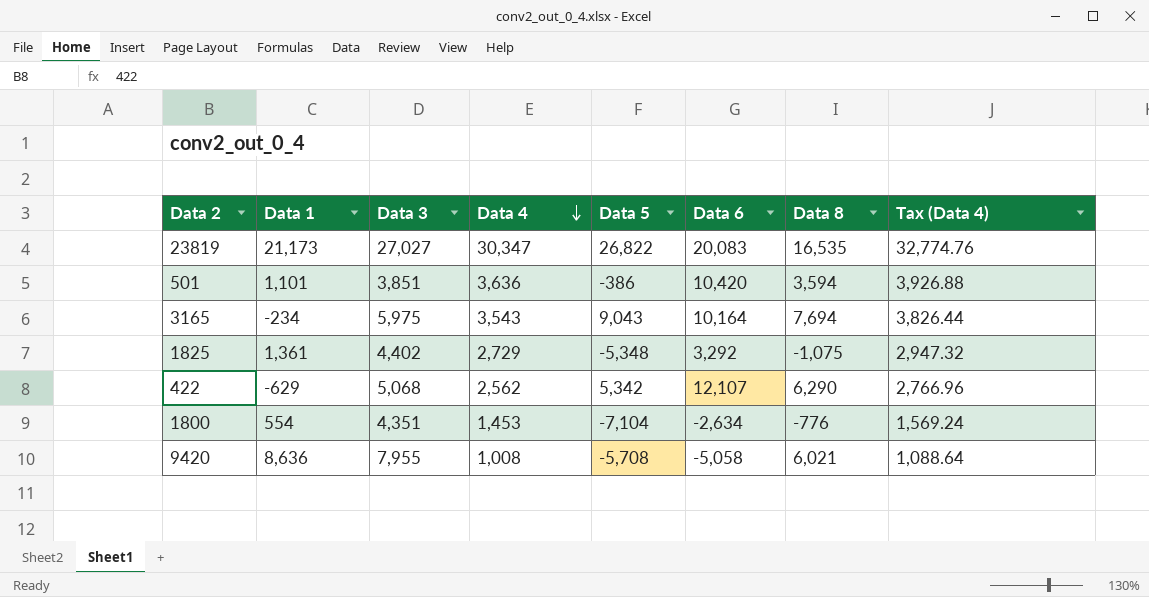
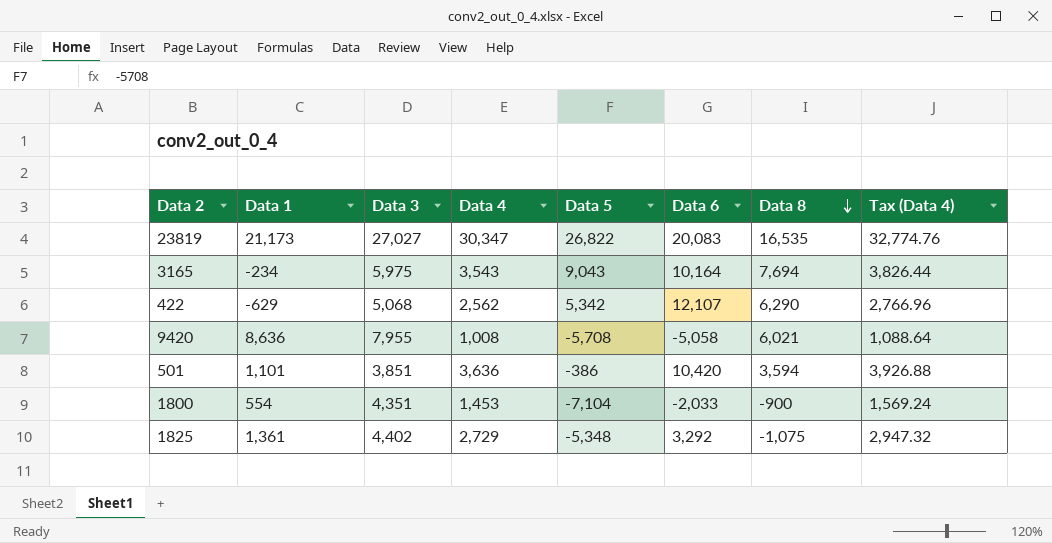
row order: Data 4 descending -> Data 8 descending
1800 | Data 6: -2,634 -> -2,033
1800 | Data 8: -776 -> -900

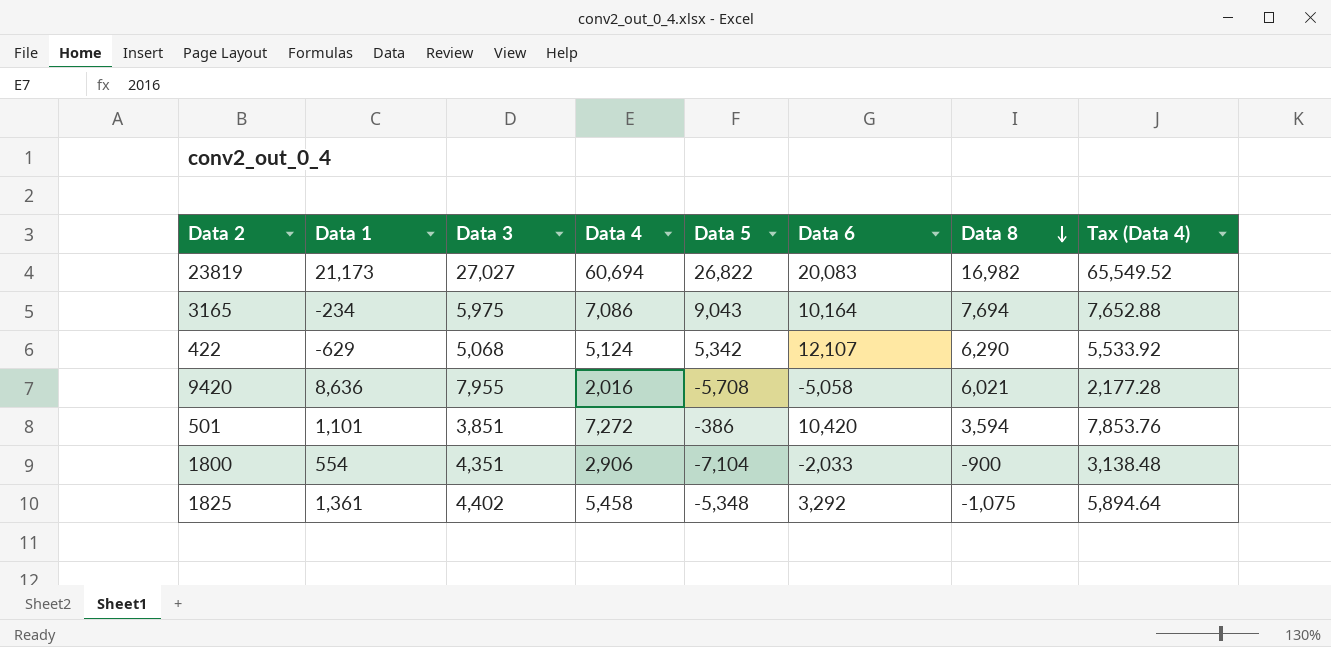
23819 | Data 4: 30,347 -> 60,694
23819 | Data 8: 16,535 -> 16,982
23819 | Tax (Data 4): 32,774.76 -> 65,549.52
3165 | Data 4: 3,543 -> 7,086
3165 | Tax (Data 4): 3,826.44 -> 7,652.88
422 | Data 4: 2,562 -> 5,124
422 | Tax (Data 4): 2,766.96 -> 5,533.92
9420 | Data 4: 1,008 -> 2,016
9420 | Tax (Data 4): 1,088.64 -> 2,177.28
501 | Data 4: 3,636 -> 7,272
501 | Tax (Data 4): 3,926.88 -> 7,853.76
1800 | Data 4: 1,453 -> 2,906
1800 | Tax (Data 4): 1,569.24 -> 3,138.48
1825 | Data 4: 2,729 -> 5,458
1825 | Tax (Data 4): 2,947.32 -> 5,894.64

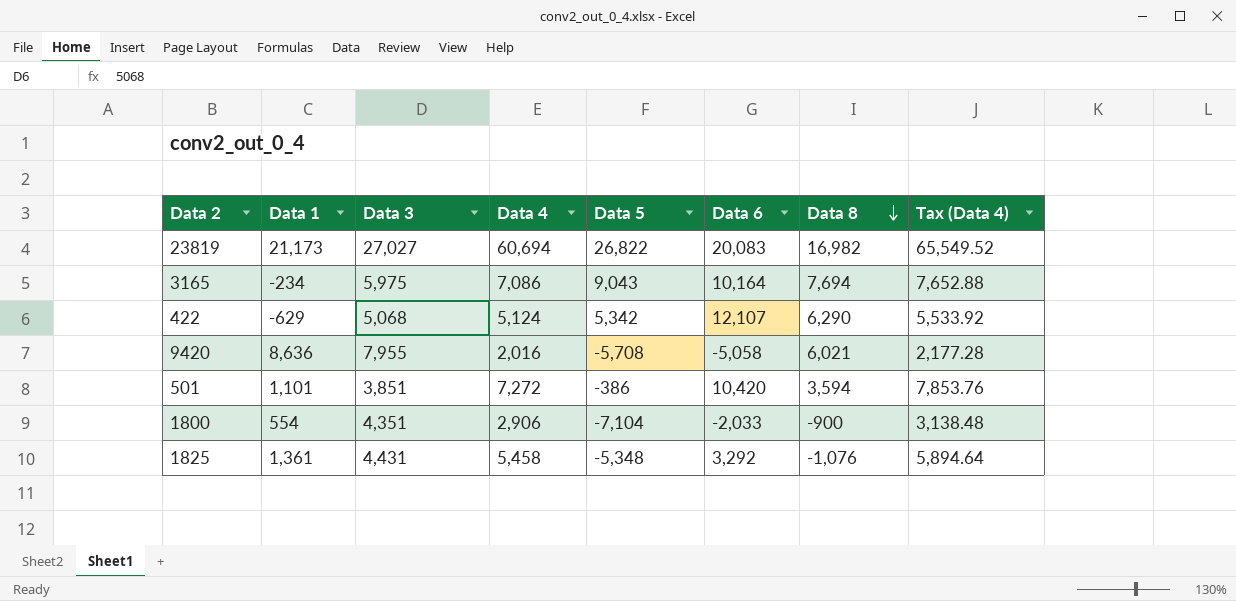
1825 | Data 3: 4,402 -> 4,431
1825 | Data 8: -1,075 -> -1,076

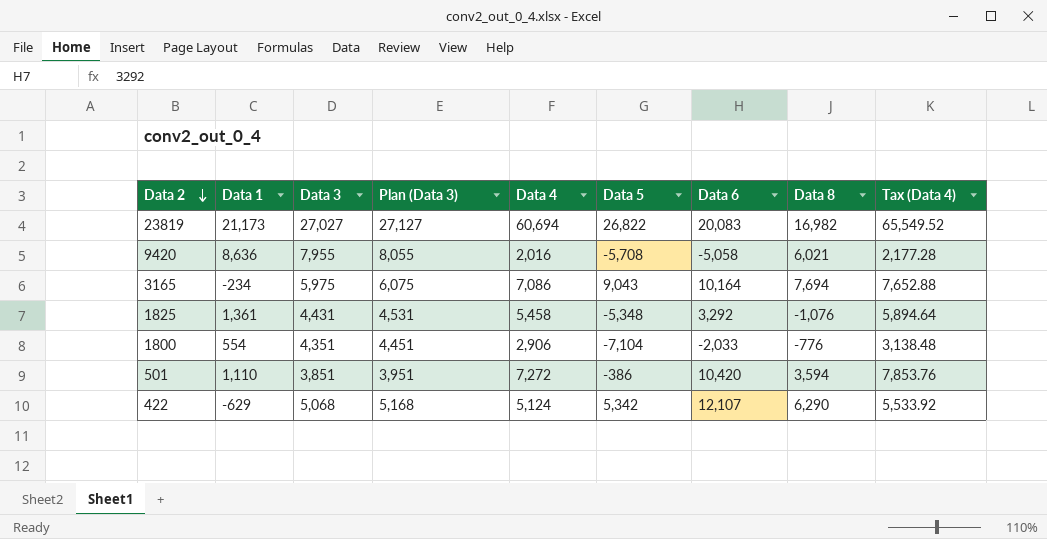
row order: Data 8 descending -> Data 2 descending
column Plan (Data 3) | formula: none -> [Data 3] + 100
1800 | Data 8: -900 -> -776
501 | Data 1: 1,101 -> 1,110

